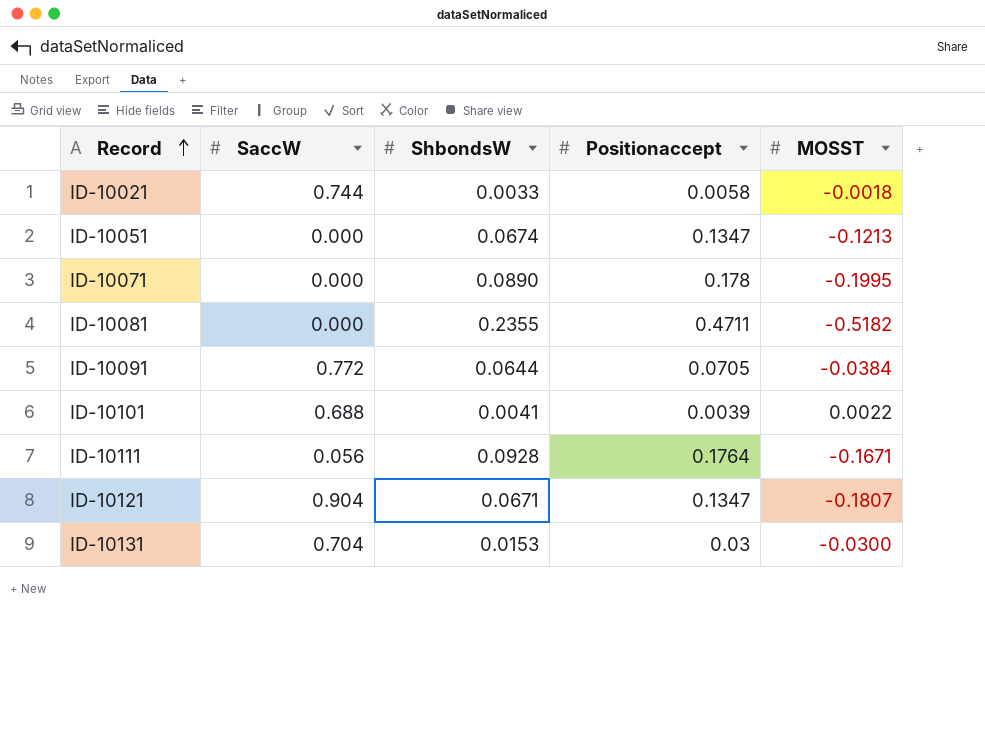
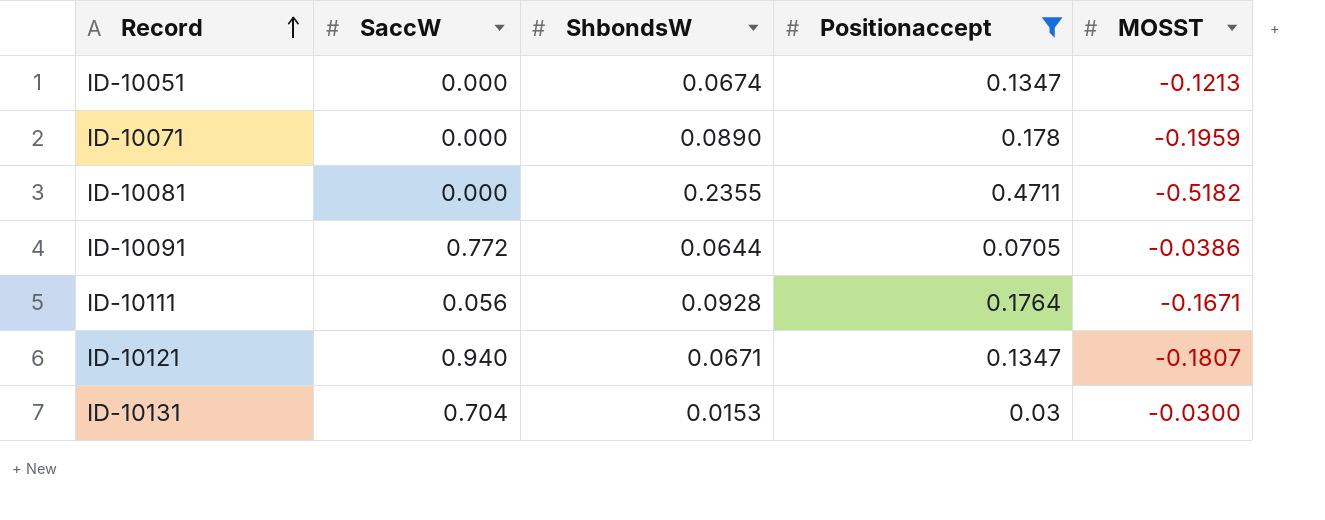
filter: none -> Positionaccept >= 0.03
ID-10071 | MOSST: -0.1995 -> -0.1959
ID-10091 | MOSST: -0.0384 -> -0.0386
ID-10121 | SaccW: 0.904 -> 0.940

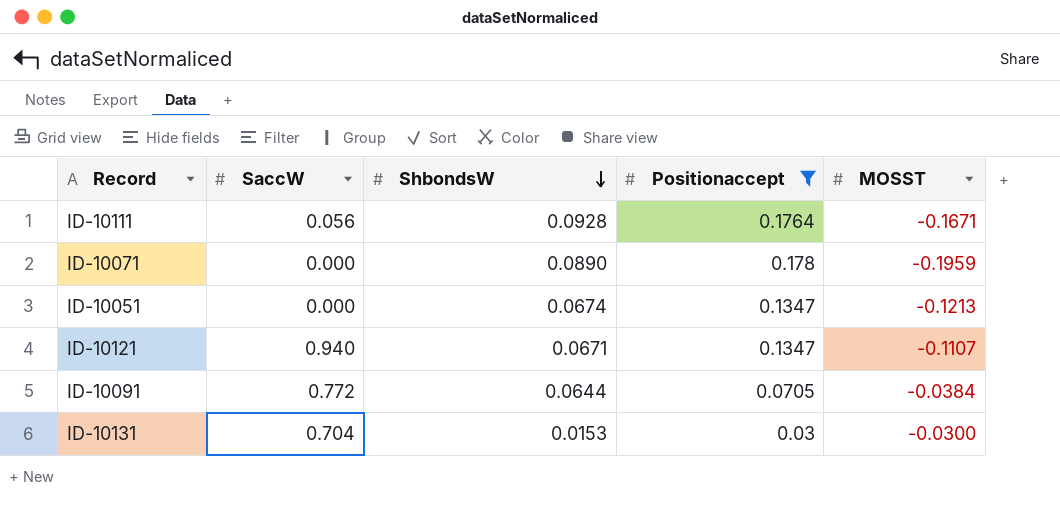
row order: Record ascending -> ShbondsW descending
row ID-10081: 0.000 | 0.2355 | 0.4711 | -0.5182 -> none
ID-10121 | MOSST: -0.1807 -> -0.1107
ID-10091 | MOSST: -0.0386 -> -0.0384

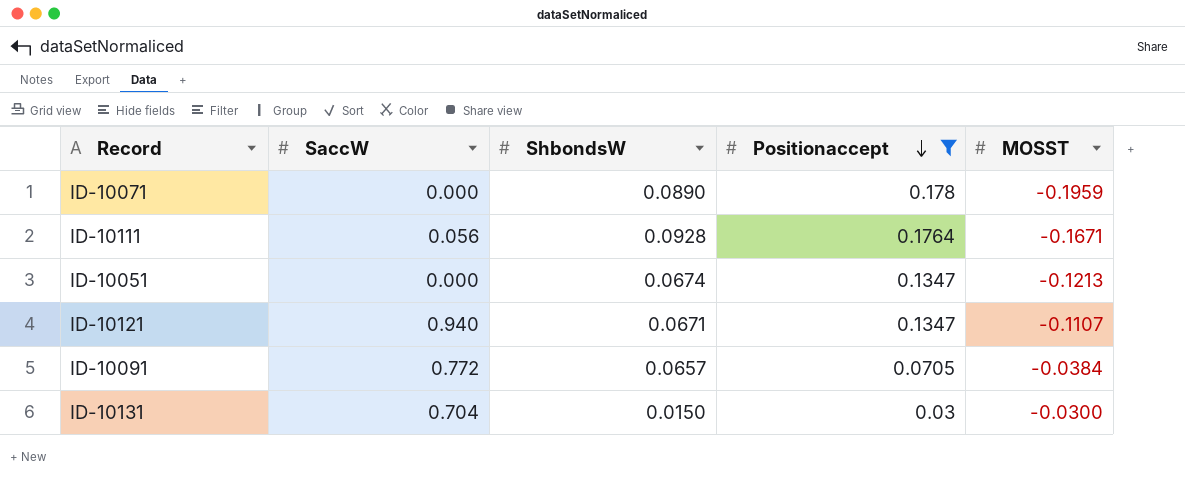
row order: ShbondsW descending -> Positionaccept descending
ID-10091 | ShbondsW: 0.0644 -> 0.0657
ID-10131 | ShbondsW: 0.0153 -> 0.0150

